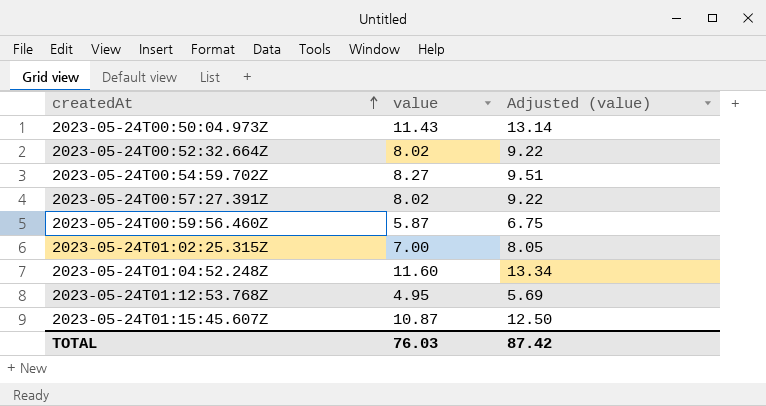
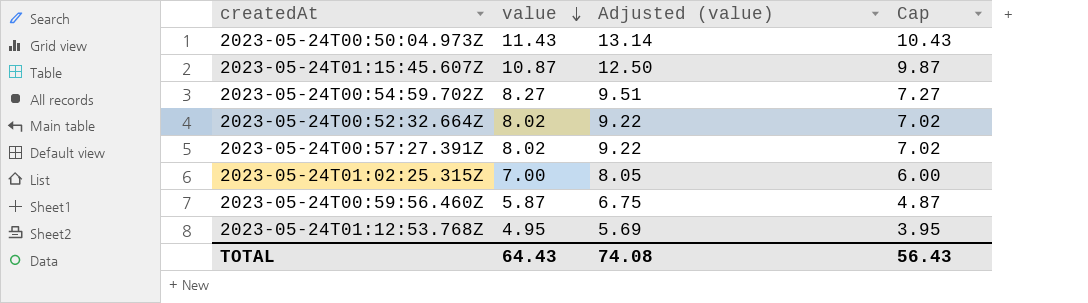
row order: createdAt ascending -> value descending
column Cap | formula: none -> [value] - 1
row 2023-05-24T01:04:52.248Z: 11.60 | 13.34 -> none
TOTAL | value: 76.03 -> 64.43
TOTAL | Adjusted (value): 87.42 -> 74.08

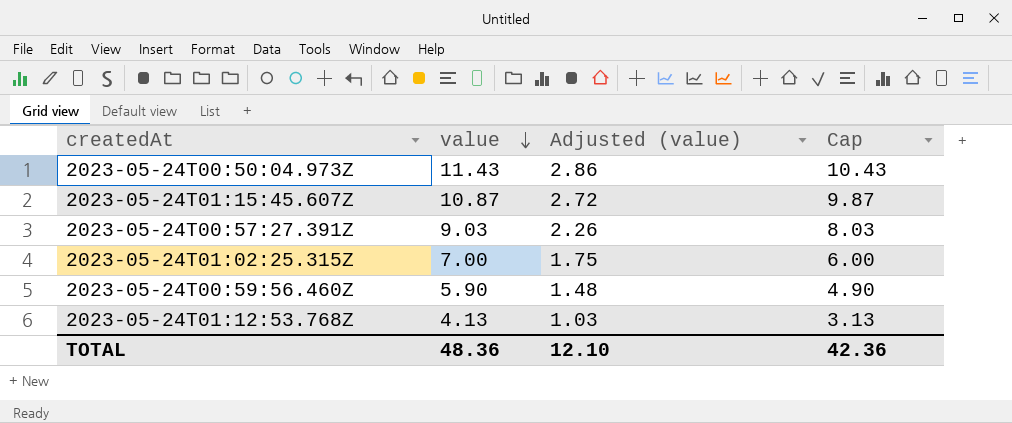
column Adjusted (value) | formula: [value] * 1.15 -> [value] * 0.25
row 2023-05-24T00:54:59.702Z: 8.27 | 9.51 | 7.27 -> none
row 2023-05-24T00:52:32.664Z: 8.02 | 9.22 | 7.02 -> none
2023-05-24T00:57:27.391Z | value: 8.02 -> 9.03
2023-05-24T00:57:27.391Z | Cap: 7.02 -> 8.03
2023-05-24T00:59:56.460Z | value: 5.87 -> 5.90
2023-05-24T00:59:56.460Z | Cap: 4.87 -> 4.90
2023-05-24T01:12:53.768Z | value: 4.95 -> 4.13
2023-05-24T01:12:53.768Z | Cap: 3.95 -> 3.13
TOTAL | value: 64.43 -> 48.36
TOTAL | Adjusted (value): 74.08 -> 12.10
TOTAL | Cap: 56.43 -> 42.36

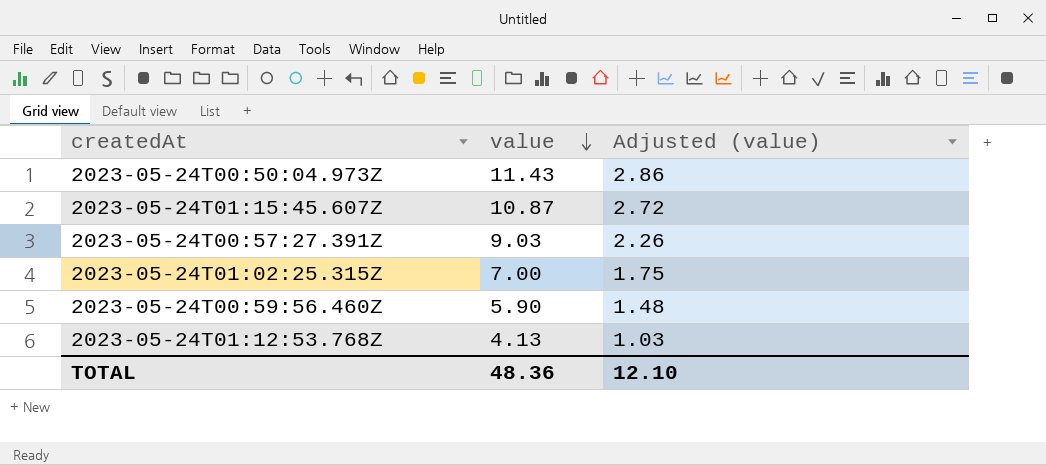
column Cap | formula: [value] - 1 -> none

